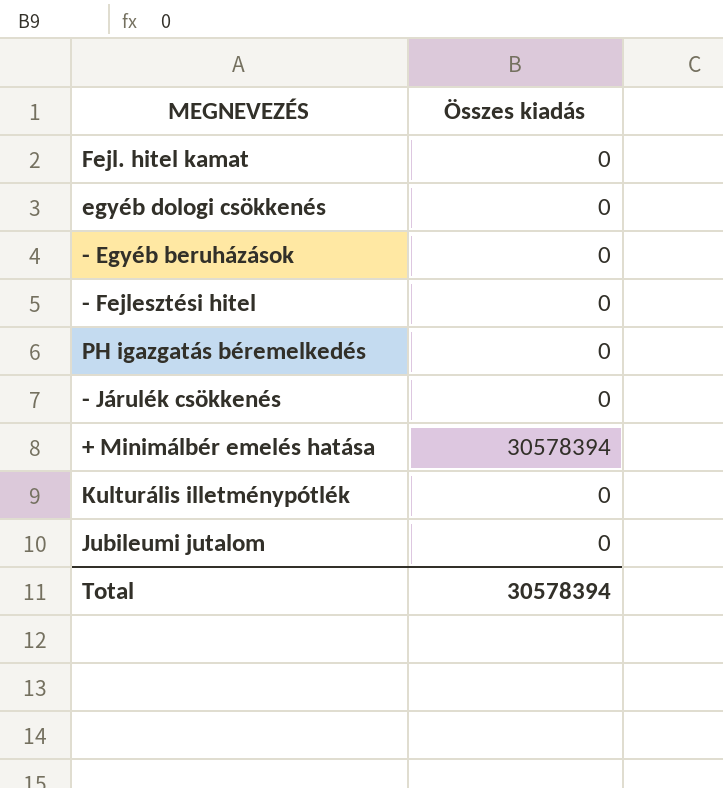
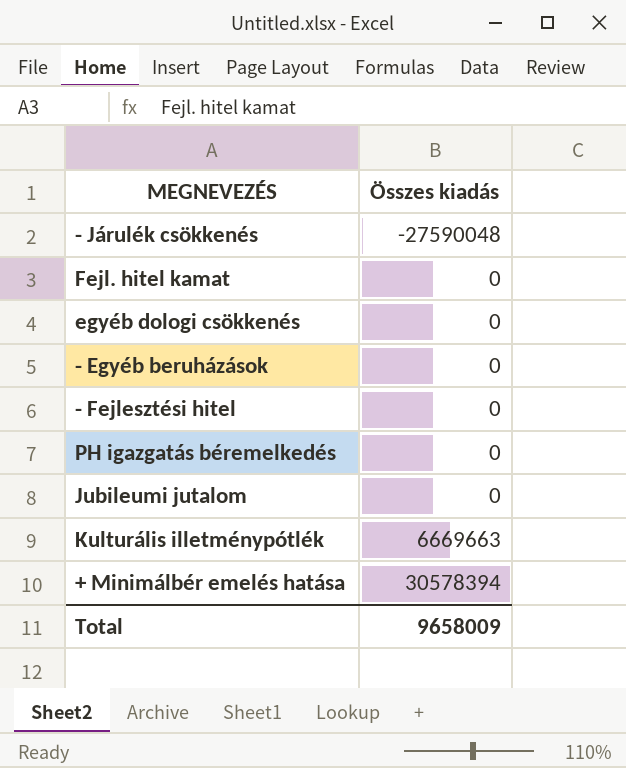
row order: none -> Összes kiadás ascending
- Járulék csökkenés | Összes kiadás: 0 -> -27590048
Kulturális illetménypótlék | Összes kiadás: 0 -> 6669663
Total | Összes kiadás: 30578394 -> 9658009

